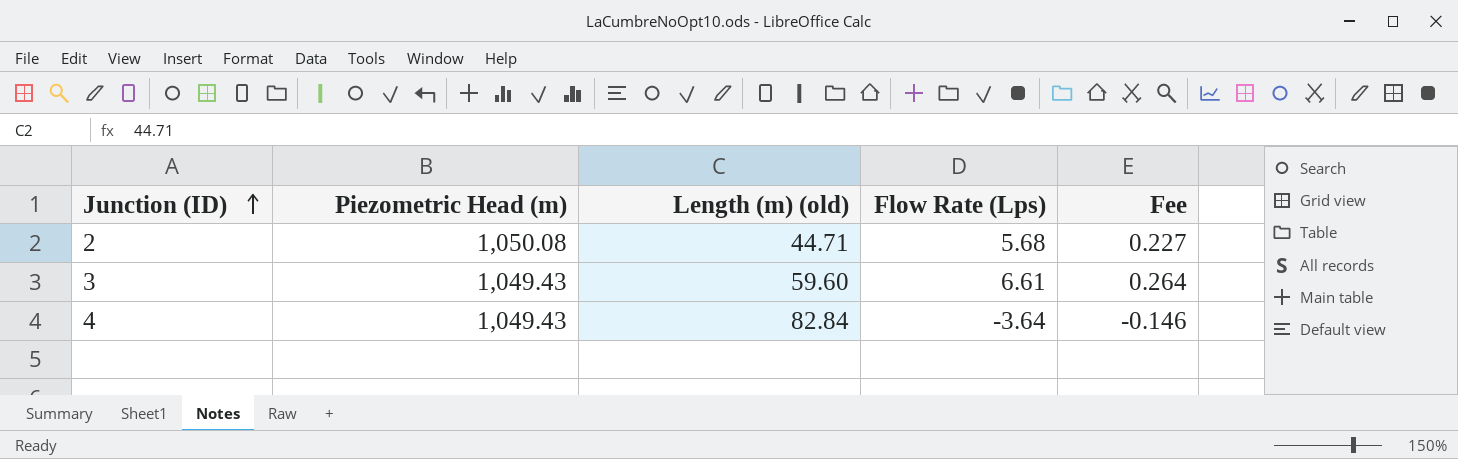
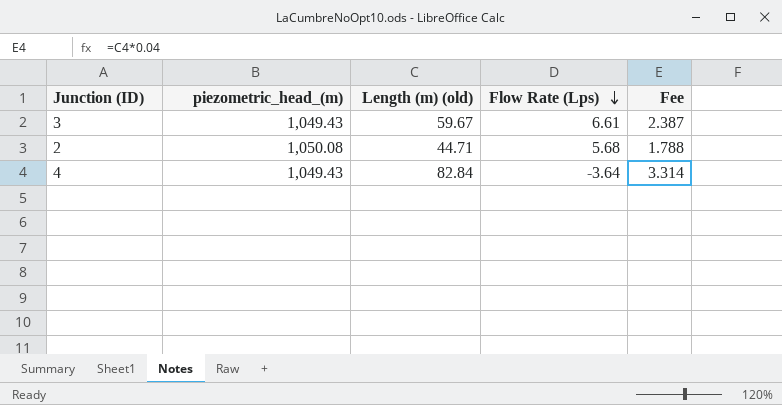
row order: Junction (ID) ascending -> Flow Rate (Lps) descending
column name: Piezometric Head (m) -> piezometric_head_(m)
column Fee | formula: [Flow Rate (Lps)] * 0.04 -> [Length (m) (old)] * 0.04
3 | Length (m) (old): 59.60 -> 59.67

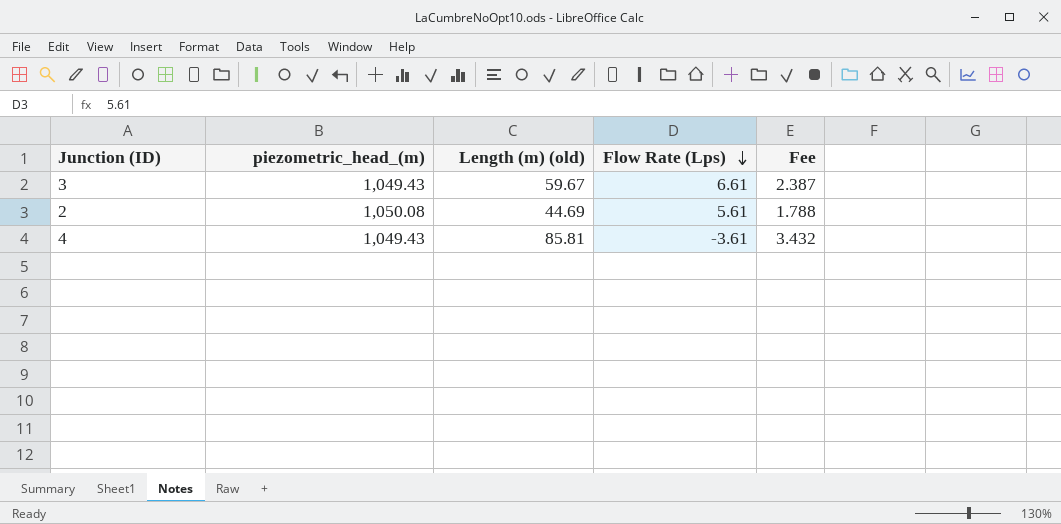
2 | Length (m) (old): 44.71 -> 44.69
2 | Flow Rate (Lps): 5.68 -> 5.61
4 | Length (m) (old): 82.84 -> 85.81
4 | Flow Rate (Lps): -3.64 -> -3.61
4 | Fee: 3.314 -> 3.432

